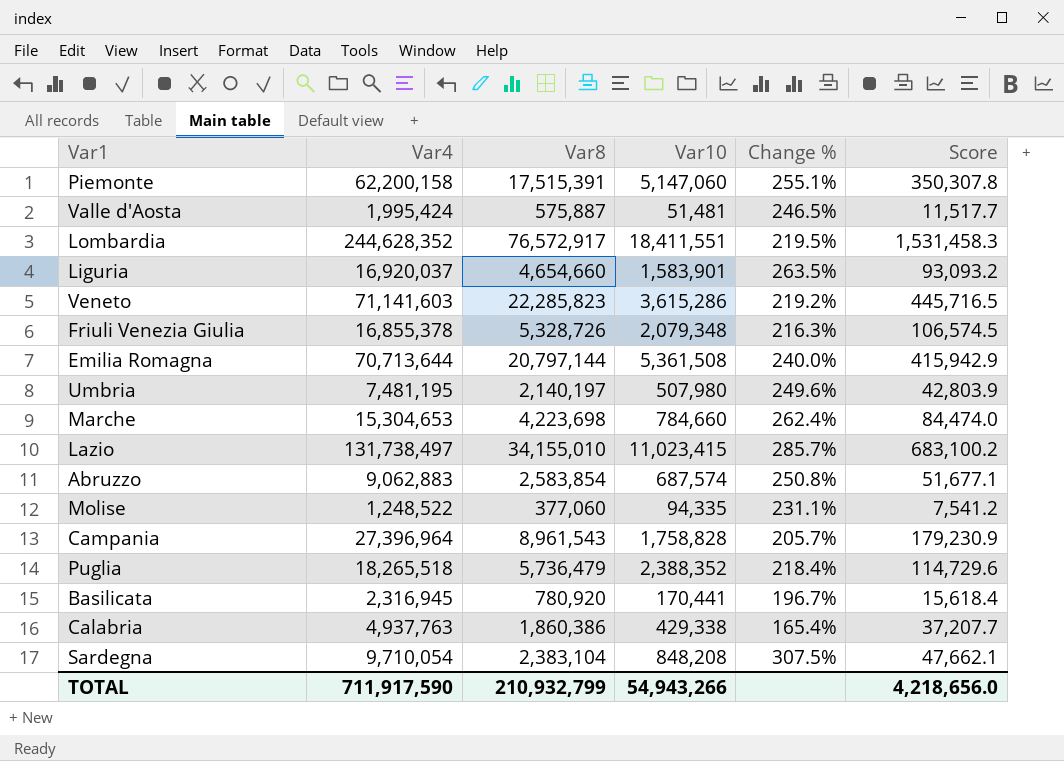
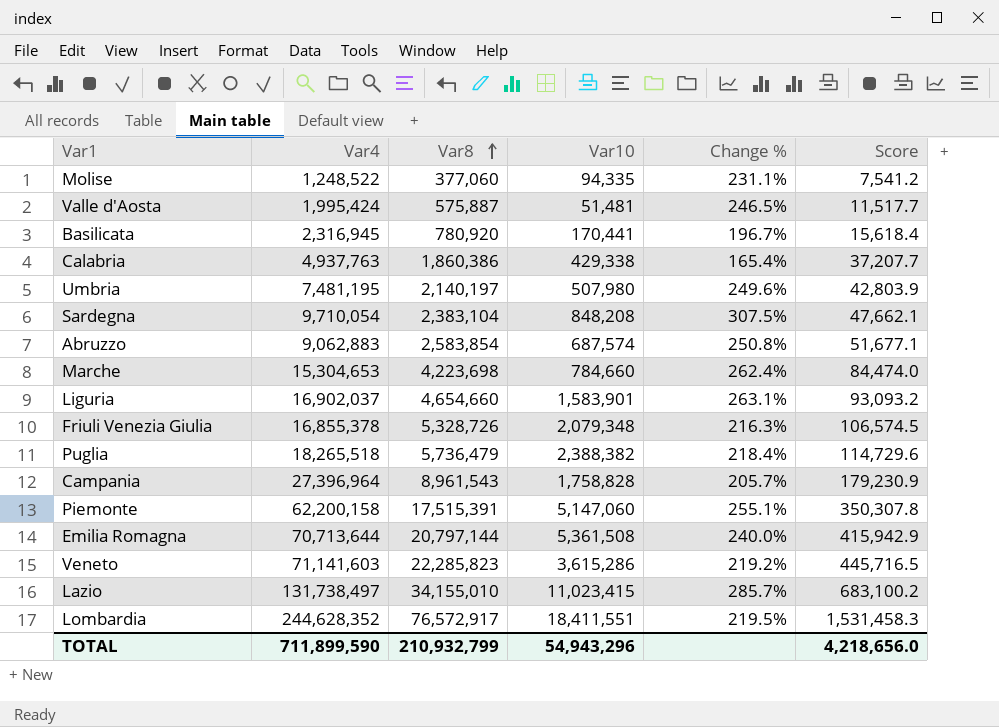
row order: none -> Var8 ascending
Liguria | Var4: 16,920,037 -> 16,902,037
Liguria | Change %: 263.5% -> 263.1%
Puglia | Var10: 2,388,352 -> 2,388,382
TOTAL | Var4: 711,917,590 -> 711,899,590
TOTAL | Var10: 54,943,266 -> 54,943,296

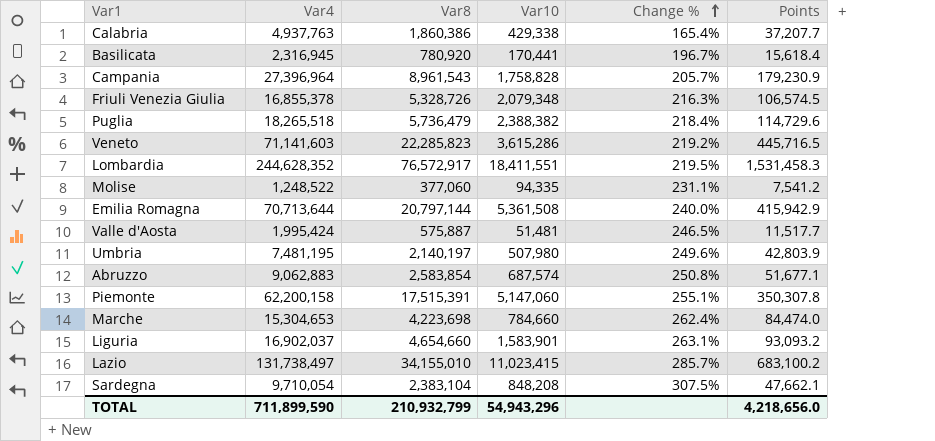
row order: Var8 ascending -> Change % ascending
column name: Score -> Points

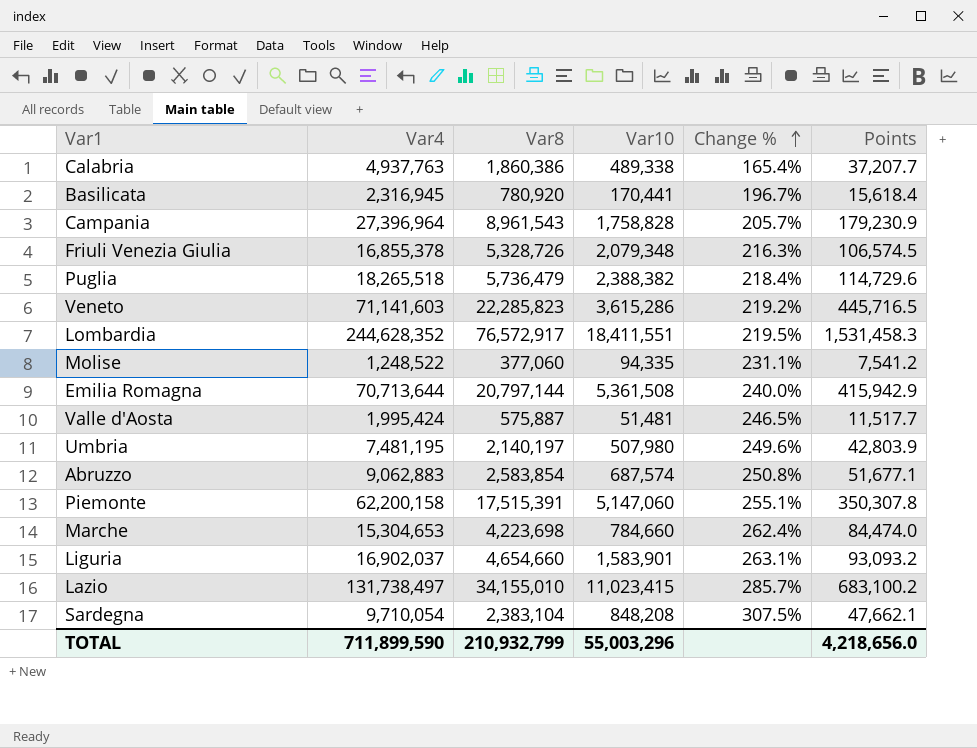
Calabria | Var10: 429,338 -> 489,338
TOTAL | Var10: 54,943,296 -> 55,003,296

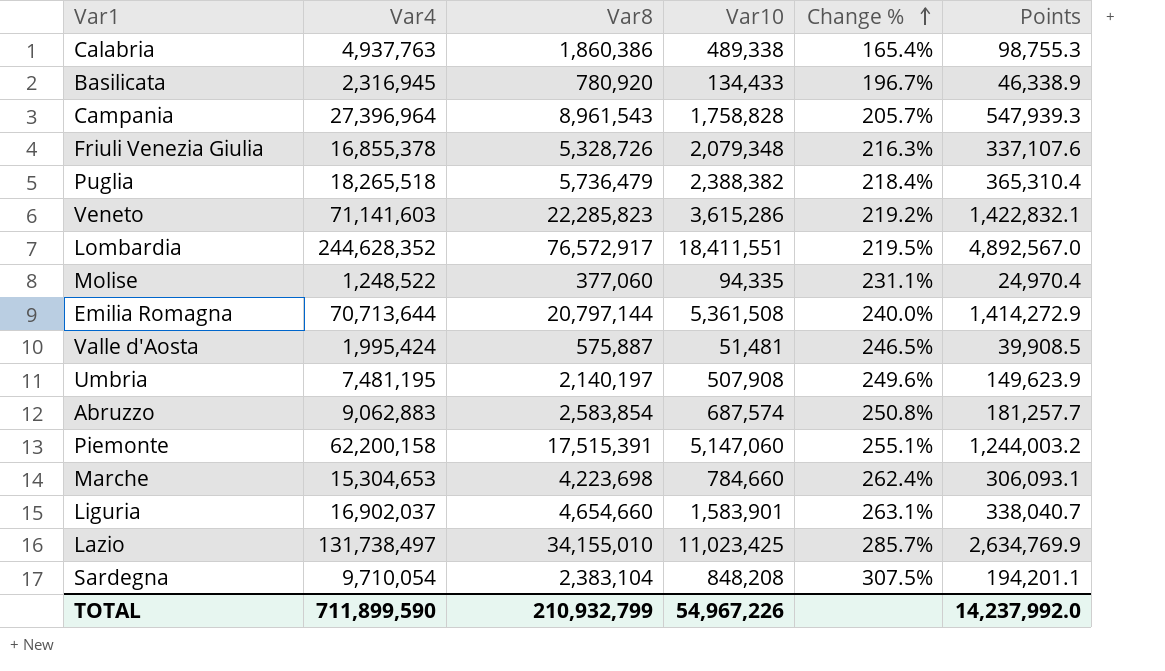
column Points | formula: [Var8] * 0.02 -> [Var4] * 0.02
Basilicata | Var10: 170,441 -> 134,433
Umbria | Var10: 507,980 -> 507,908
Lazio | Var10: 11,023,415 -> 11,023,425
TOTAL | Var10: 55,003,296 -> 54,967,226
TOTAL | Points: 4,218,656.0 -> 14,237,992.0

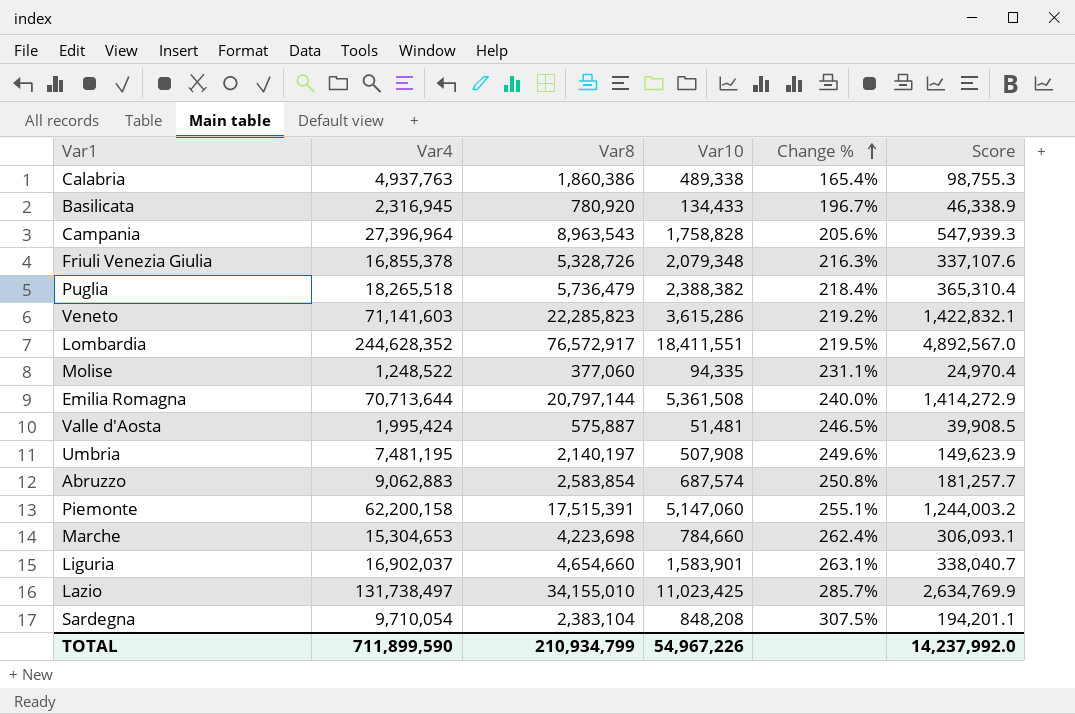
column name: Points -> Score
Campania | Var8: 8,961,543 -> 8,963,543
Campania | Change %: 205.7% -> 205.6%
TOTAL | Var8: 210,932,799 -> 210,934,799

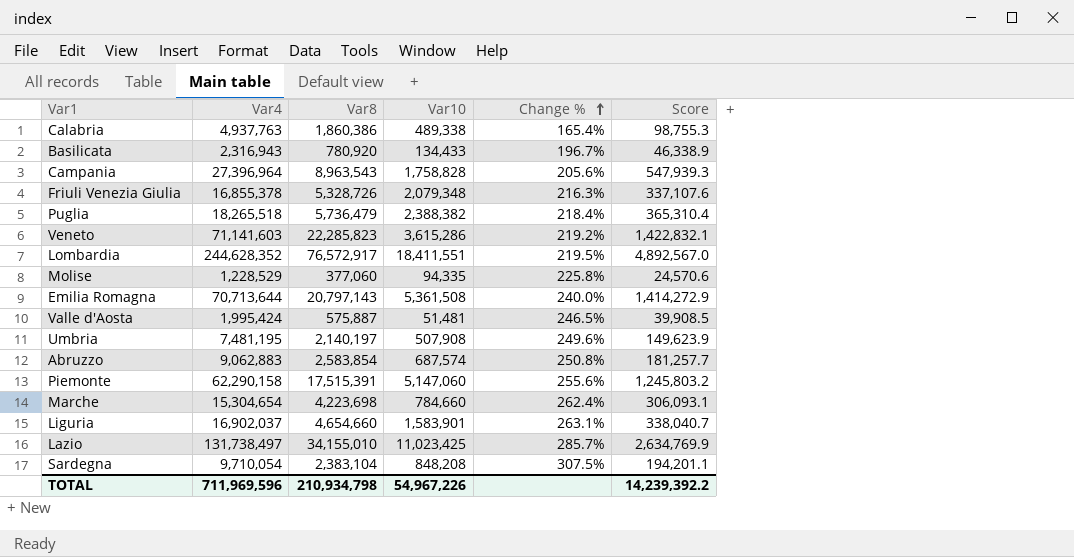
Basilicata | Var4: 2,316,945 -> 2,316,943
Molise | Var4: 1,248,522 -> 1,228,529
Molise | Change %: 231.1% -> 225.8%
Molise | Score: 24,970.4 -> 24,570.6
Emilia Romagna | Var8: 20,797,144 -> 20,797,143
Piemonte | Var4: 62,200,158 -> 62,290,158
Piemonte | Change %: 255.1% -> 255.6%
Piemonte | Score: 1,244,003.2 -> 1,245,803.2
Marche | Var4: 15,304,653 -> 15,304,654
TOTAL | Var4: 711,899,590 -> 711,969,596
TOTAL | Var8: 210,934,799 -> 210,934,798
TOTAL | Score: 14,237,992.0 -> 14,239,392.2

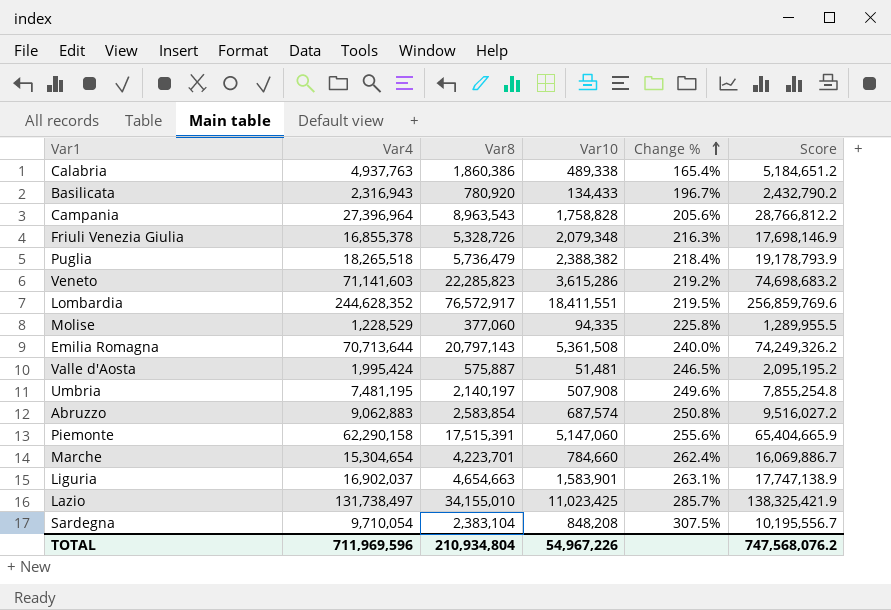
column Score | formula: [Var4] * 0.02 -> [Var4] * 1.05
Marche | Var8: 4,223,698 -> 4,223,701
Liguria | Var8: 4,654,660 -> 4,654,663
TOTAL | Var8: 210,934,798 -> 210,934,804
TOTAL | Score: 14,239,392.2 -> 747,568,076.2

